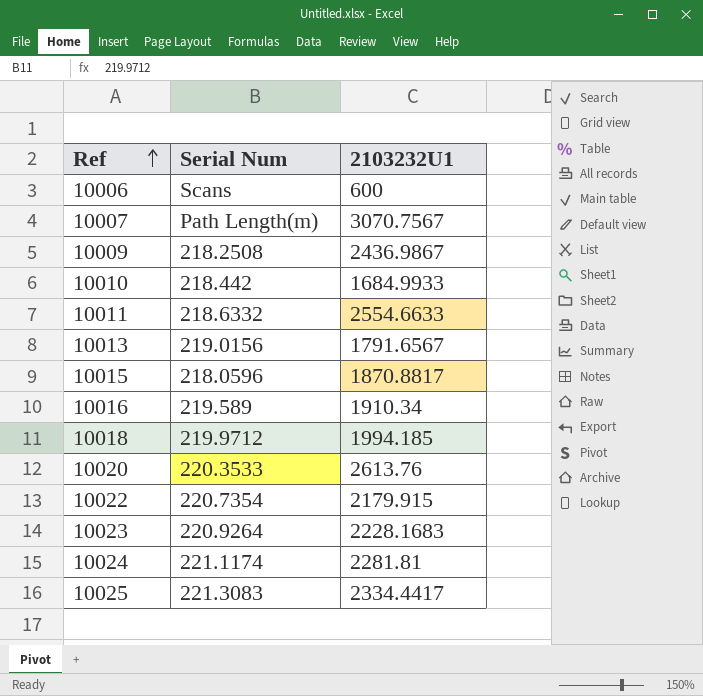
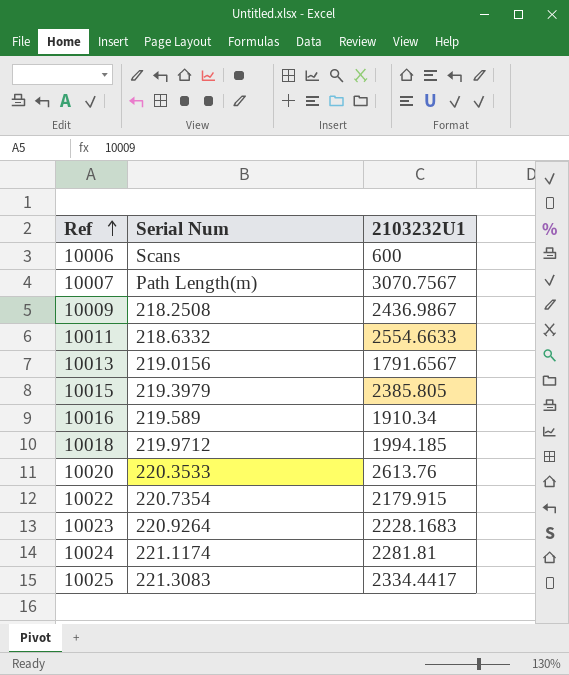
row 10010: 218.442 | 1684.9933 -> none
10015 | Serial Num: 218.0596 -> 219.3979
10015 | 2103232U1: 1870.8817 -> 2385.805

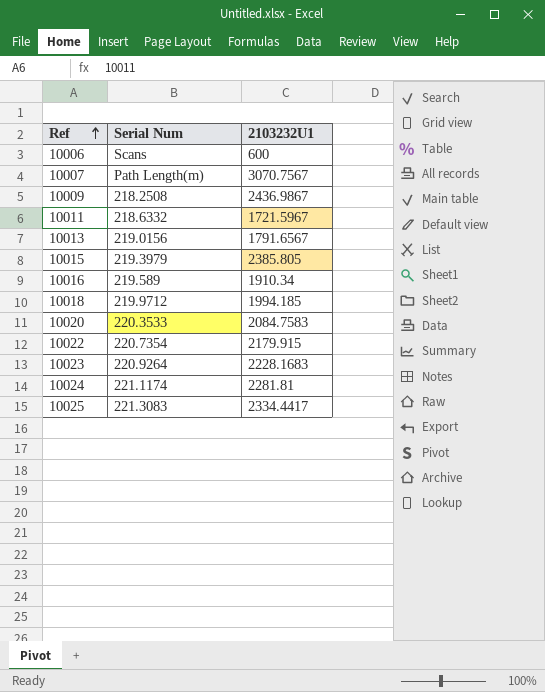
10011 | 2103232U1: 2554.6633 -> 1721.5967
10020 | 2103232U1: 2613.76 -> 2084.7583

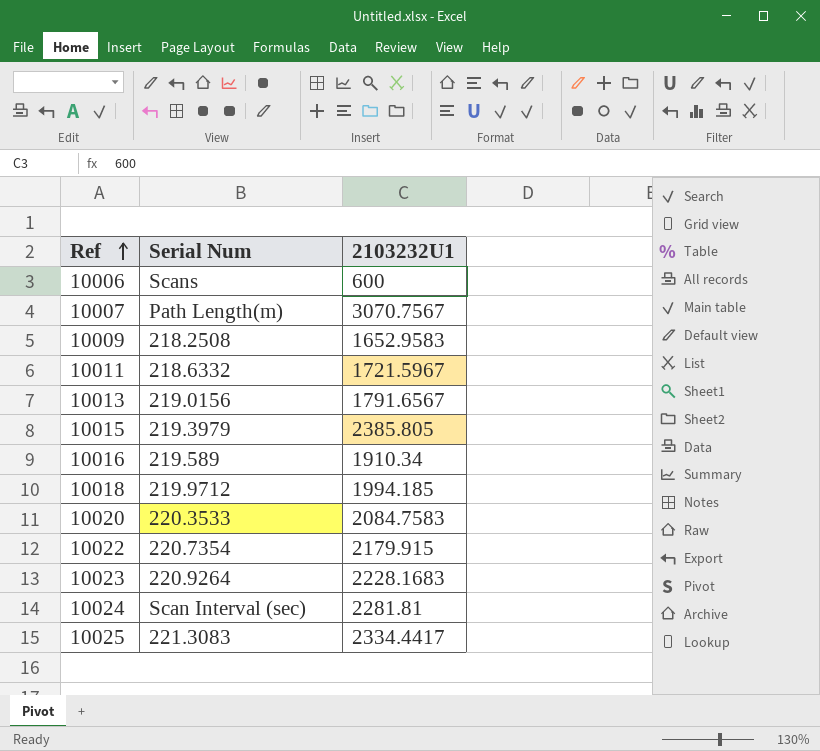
10009 | 2103232U1: 2436.9867 -> 1652.9583
10024 | Serial Num: 221.1174 -> Scan Interval (sec)

